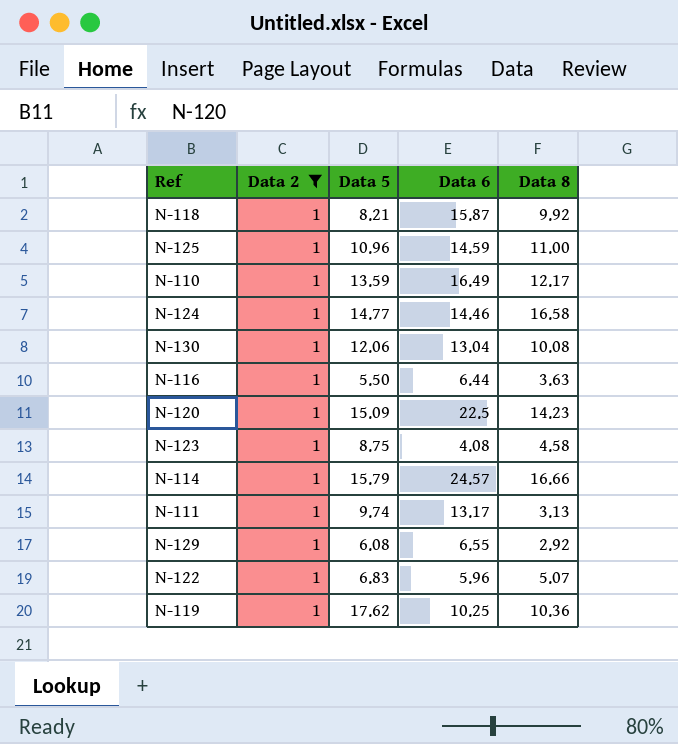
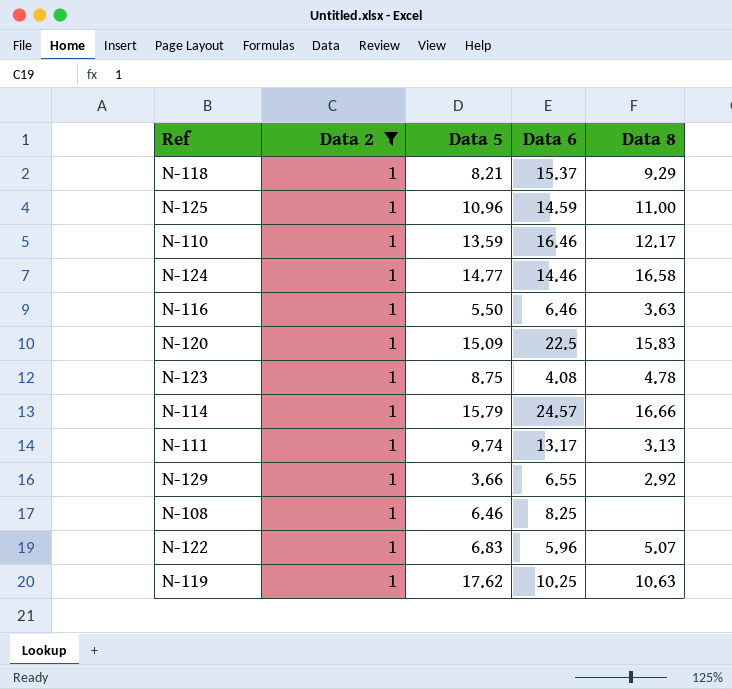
row N-130: 1 | 12.06 | 13.04 | 10.08 -> none
N-118 | Data 6: 15.87 -> 15.37
N-118 | Data 8: 9.92 -> 9.29
N-110 | Data 6: 16.49 -> 16.46
N-116 | Data 6: 6.44 -> 6.46
N-120 | Data 8: 14.23 -> 15.83
N-123 | Data 8: 4.58 -> 4.78
N-129 | Data 5: 6.08 -> 3.66
row N-108: none -> 1 | 6.46 | 8.25 | none
N-119 | Data 8: 10.36 -> 10.63

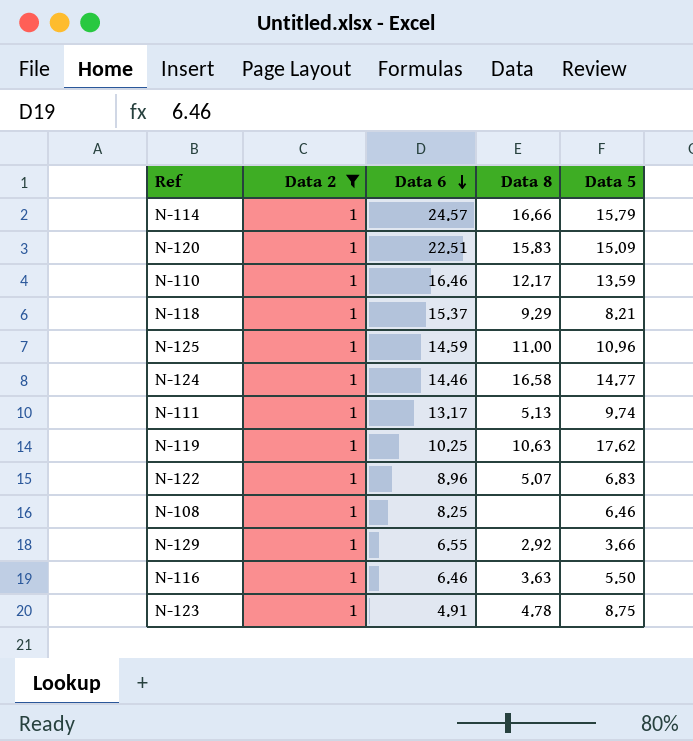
row order: none -> Data 6 descending
column Data 5 | position: 3 -> 5
N-120 | Data 6: 22.5 -> 22.51
N-111 | Data 8: 3.13 -> 5.13
N-122 | Data 6: 5.96 -> 8.96
N-123 | Data 6: 4.08 -> 4.91

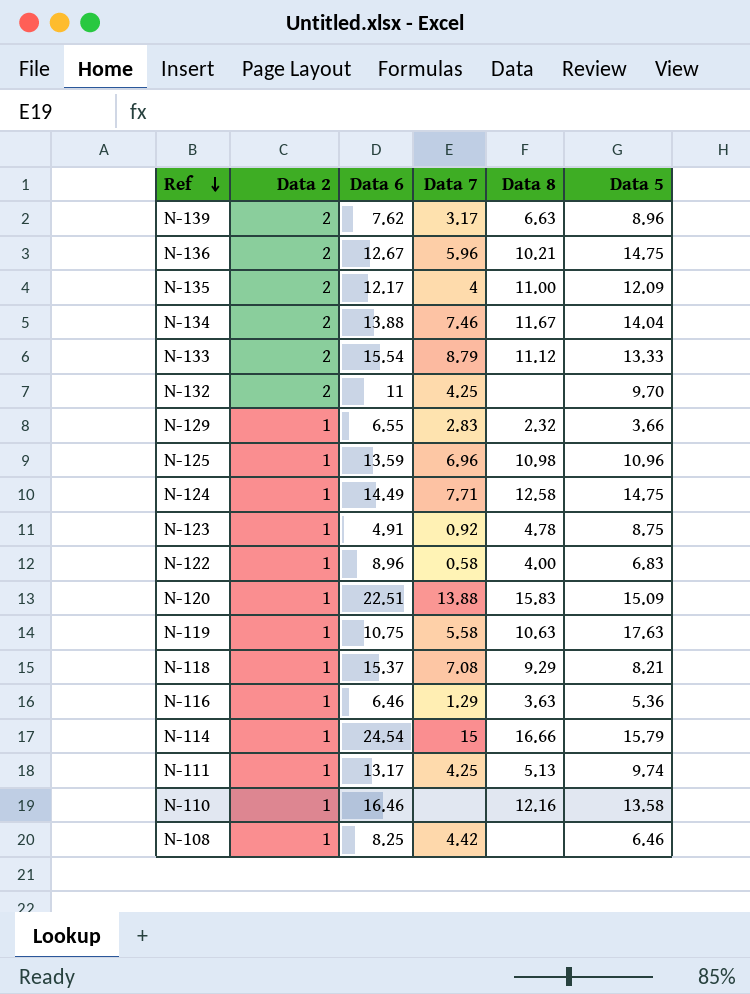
filter: Data 2 = 1 -> none
row order: Data 6 descending -> Ref descending
column Data 7 | position: none -> 4
N-129 | Data 8: 2.92 -> 2.32
N-125 | Data 6: 14.59 -> 13.59
N-125 | Data 8: 11.00 -> 10.98
N-124 | Data 6: 14.46 -> 14.49
N-124 | Data 8: 16.58 -> 12.58
N-124 | Data 5: 14.77 -> 14.75
N-122 | Data 8: 5.07 -> 4.00
N-119 | Data 6: 10.25 -> 10.75
N-119 | Data 5: 17.62 -> 17.63
N-116 | Data 5: 5.50 -> 5.36
N-114 | Data 6: 24.57 -> 24.54
N-110 | Data 8: 12.17 -> 12.16
N-110 | Data 5: 13.59 -> 13.58

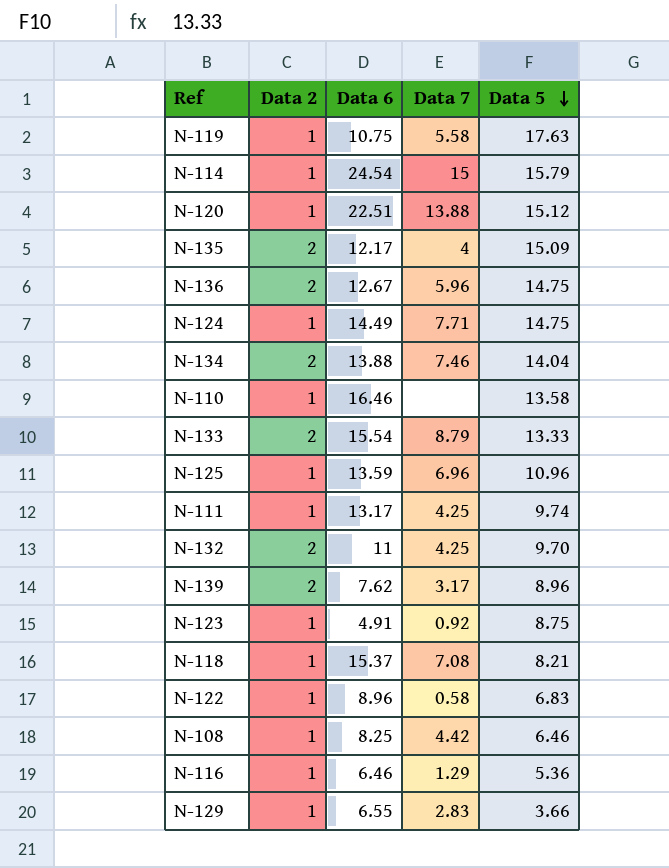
row order: Ref descending -> Data 5 descending
column Data 8 | position: 5 -> none
N-120 | Data 5: 15.09 -> 15.12
N-135 | Data 5: 12.09 -> 15.09

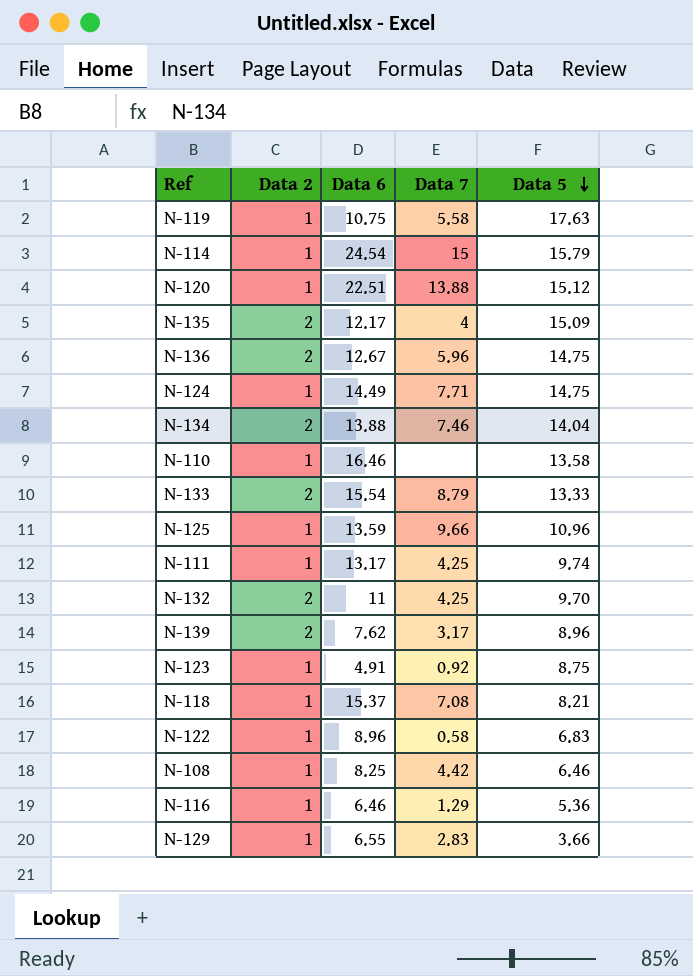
N-125 | Data 7: 6.96 -> 9.66

